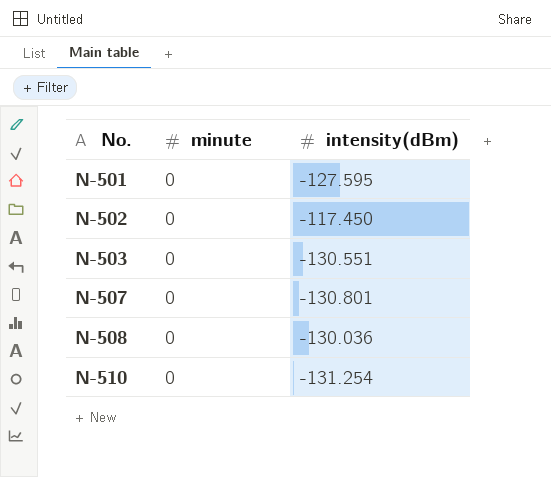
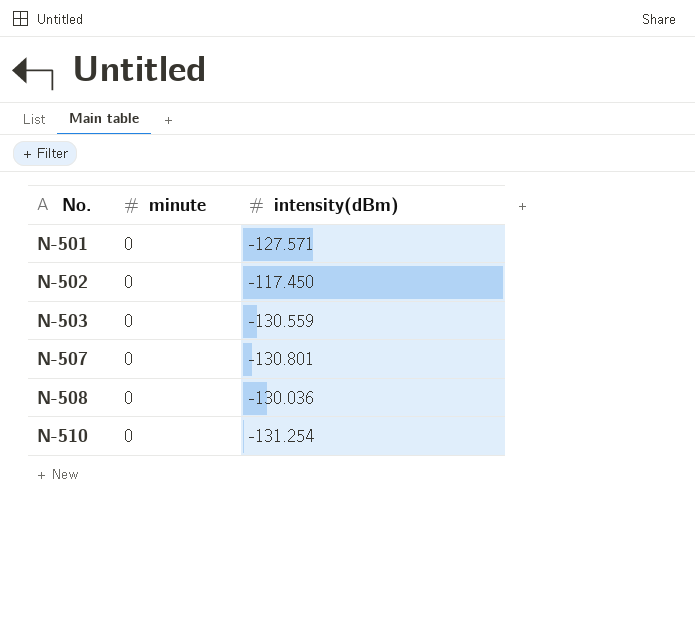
N-501 | intensity(dBm): -127.595 -> -127.571
N-503 | intensity(dBm): -130.551 -> -130.559

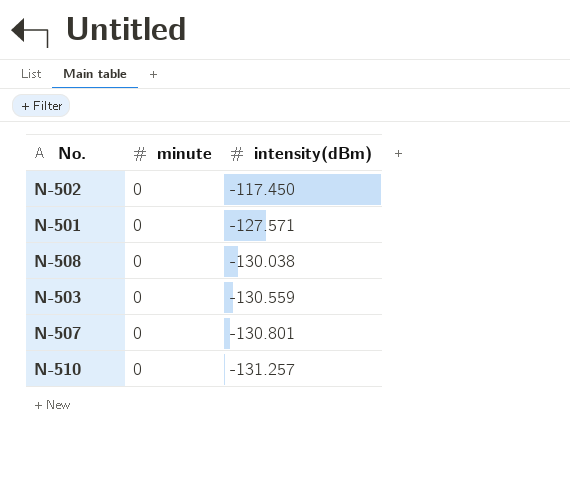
row order: No. ascending -> intensity(dBm) descending
N-508 | intensity(dBm): -130.036 -> -130.038
N-510 | intensity(dBm): -131.254 -> -131.257

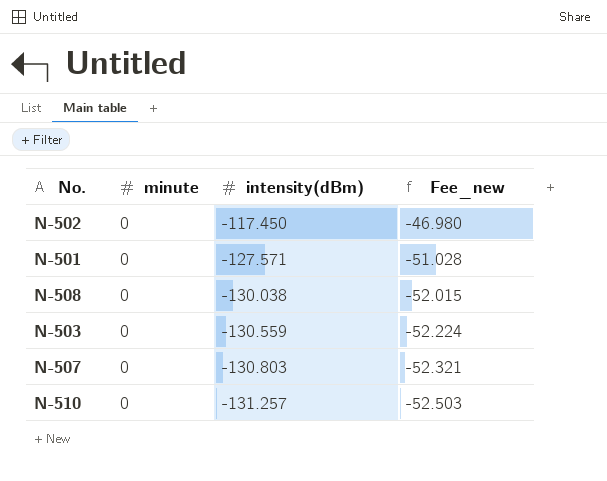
column Fee_new | formula: none -> [intensity(dBm)] * 0.4
N-507 | intensity(dBm): -130.801 -> -130.803

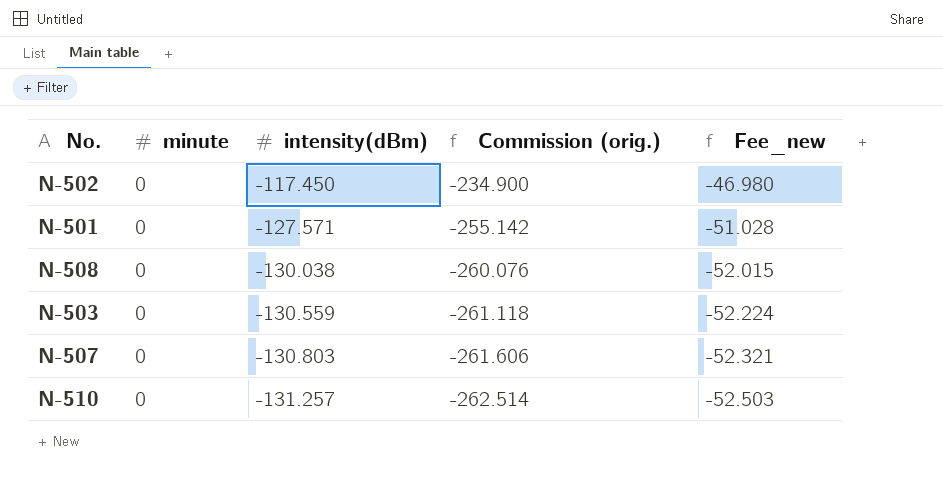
column Commission (orig.) | formula: none -> [intensity(dBm)] * 2

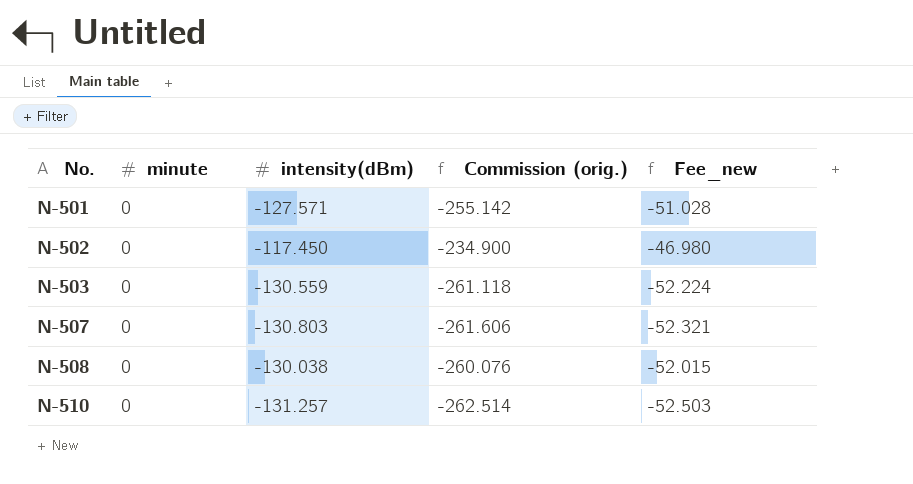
row order: intensity(dBm) descending -> No. ascending

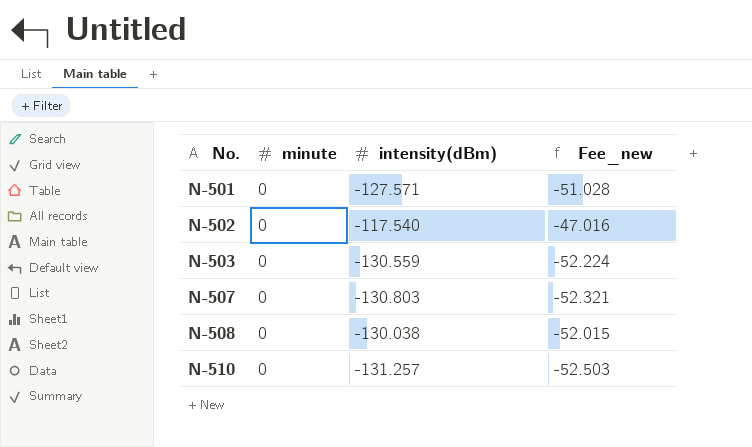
column Commission (orig.) | formula: [intensity(dBm)] * 2 -> none
N-502 | intensity(dBm): -117.450 -> -117.540
N-502 | Fee_new: -46.980 -> -47.016

